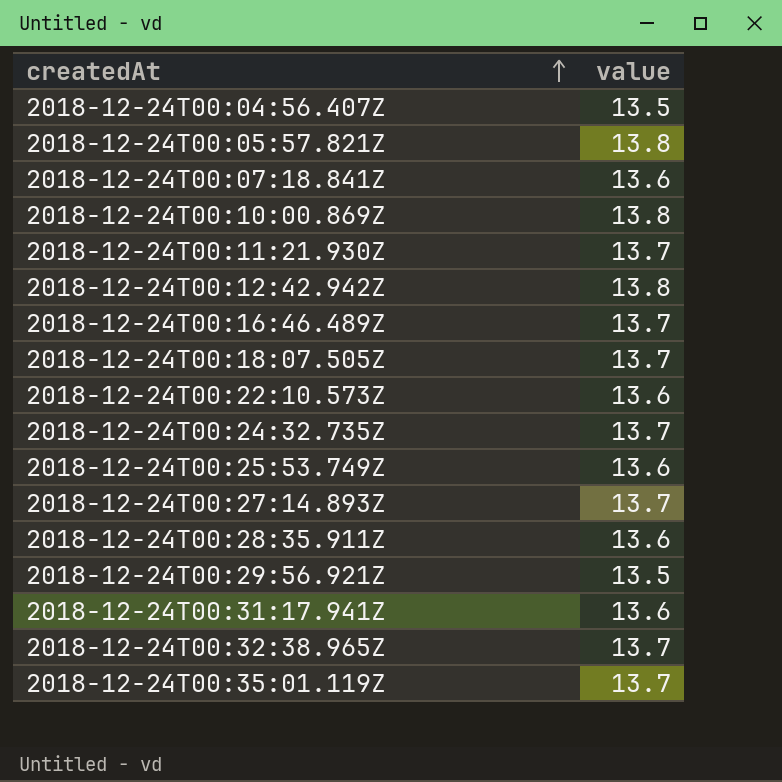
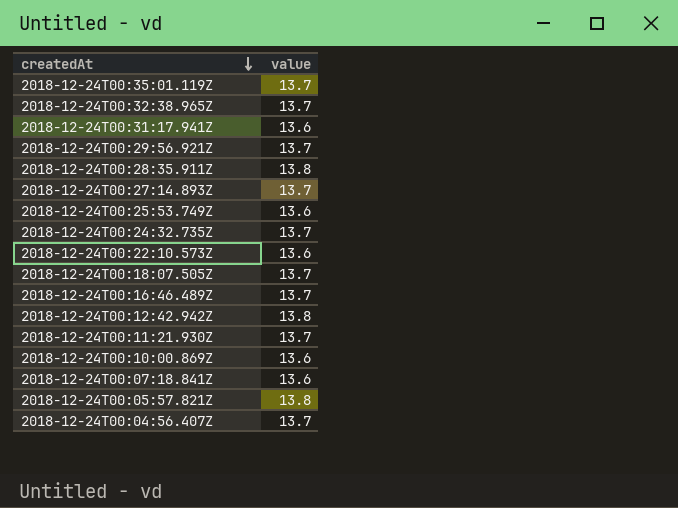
row order: createdAt ascending -> createdAt descending
2018-12-24T00:29:56.921Z | value: 13.5 -> 13.7
2018-12-24T00:28:35.911Z | value: 13.6 -> 13.8
2018-12-24T00:10:00.869Z | value: 13.8 -> 13.6
2018-12-24T00:04:56.407Z | value: 13.5 -> 13.7

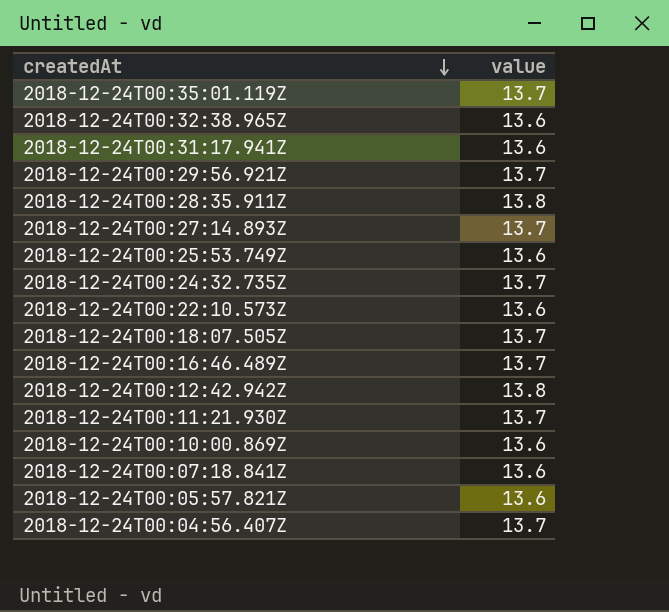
2018-12-24T00:32:38.965Z | value: 13.7 -> 13.6
2018-12-24T00:05:57.821Z | value: 13.8 -> 13.6

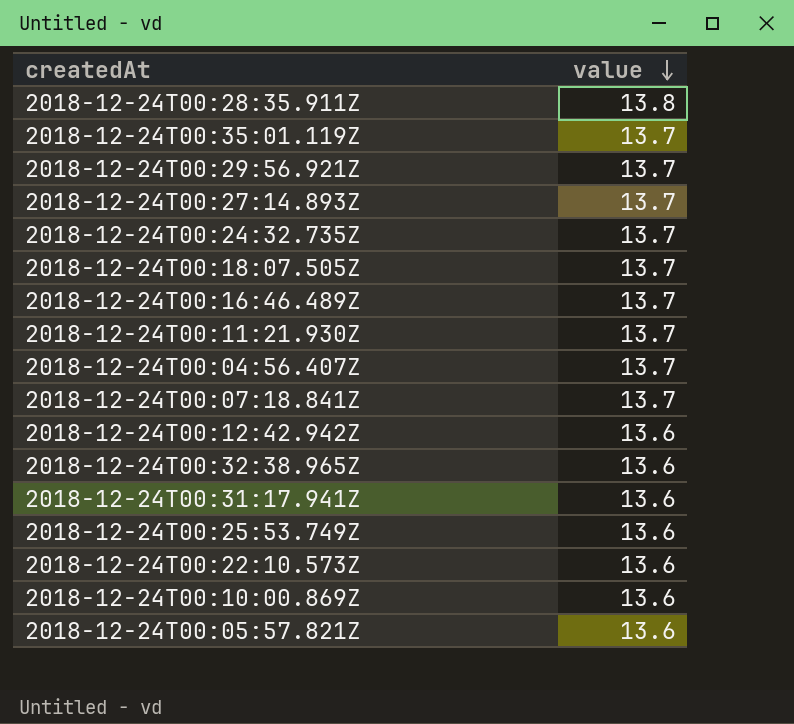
row order: createdAt descending -> value descending
2018-12-24T00:07:18.841Z | value: 13.6 -> 13.7
2018-12-24T00:12:42.942Z | value: 13.8 -> 13.6

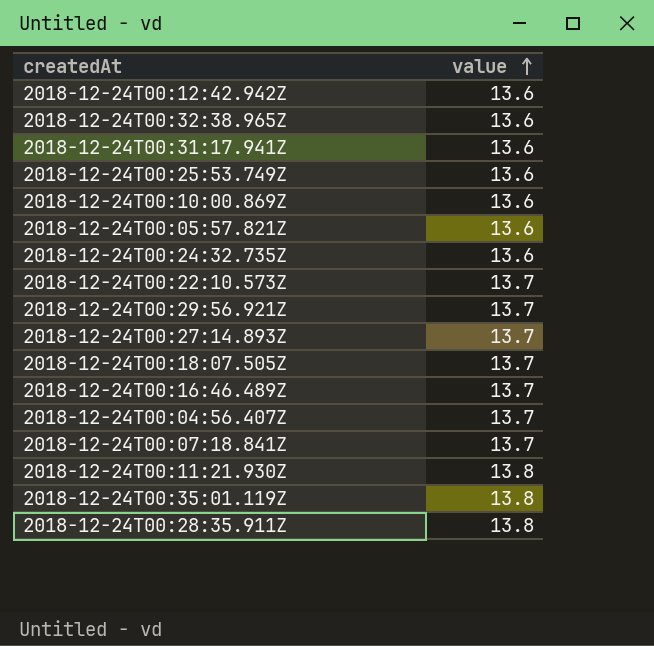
row order: value descending -> value ascending
2018-12-24T00:24:32.735Z | value: 13.7 -> 13.6
2018-12-24T00:22:10.573Z | value: 13.6 -> 13.7
2018-12-24T00:11:21.930Z | value: 13.7 -> 13.8
2018-12-24T00:35:01.119Z | value: 13.7 -> 13.8

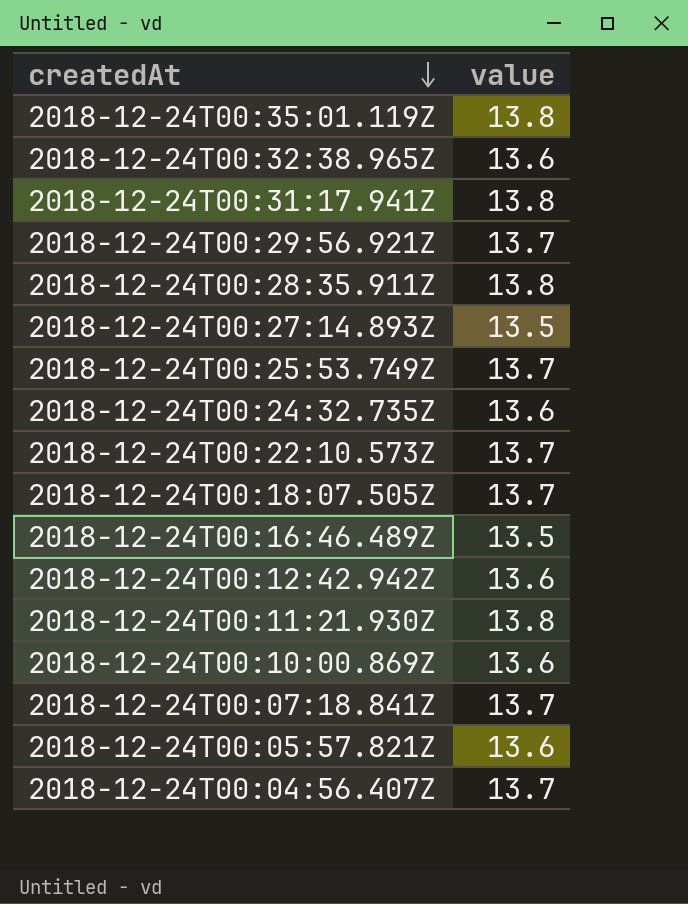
row order: value ascending -> createdAt descending
2018-12-24T00:31:17.941Z | value: 13.6 -> 13.8
2018-12-24T00:27:14.893Z | value: 13.7 -> 13.5
2018-12-24T00:25:53.749Z | value: 13.6 -> 13.7
2018-12-24T00:16:46.489Z | value: 13.7 -> 13.5

